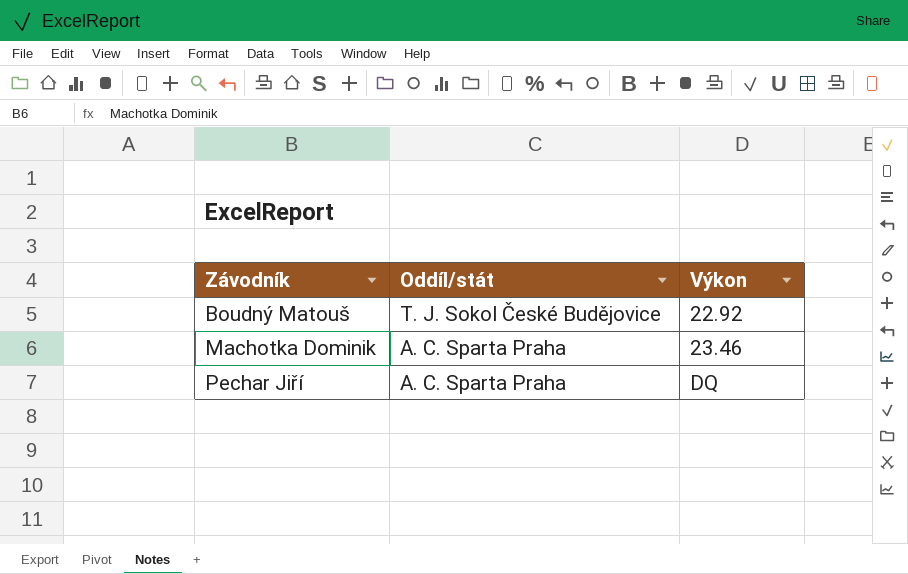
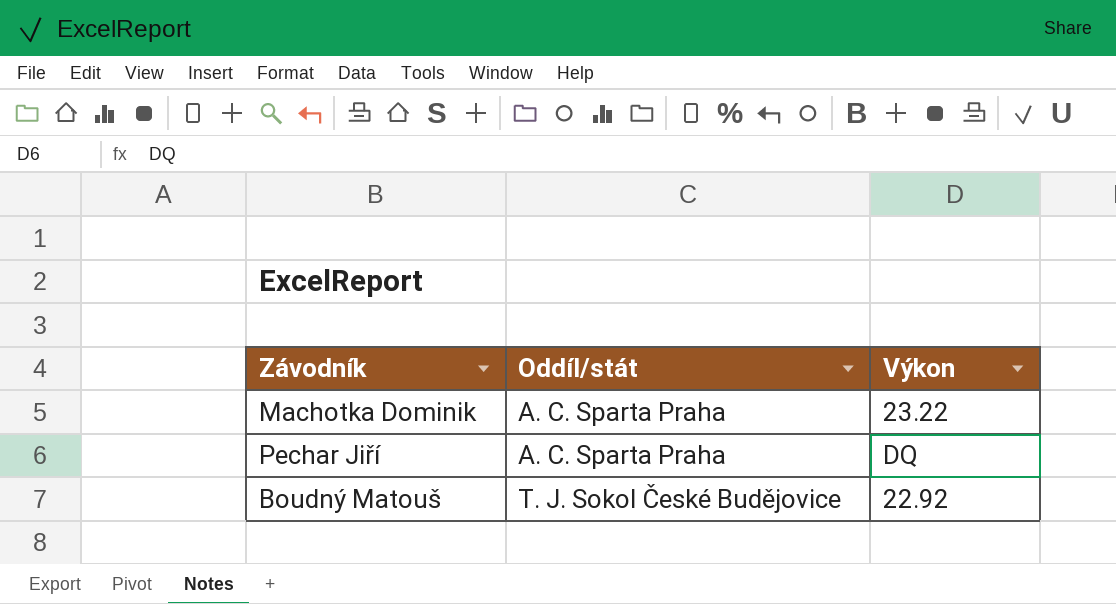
row order: Závodník ascending -> Oddíl/stát ascending
Machotka Dominik | Výkon: 23.46 -> 23.22

